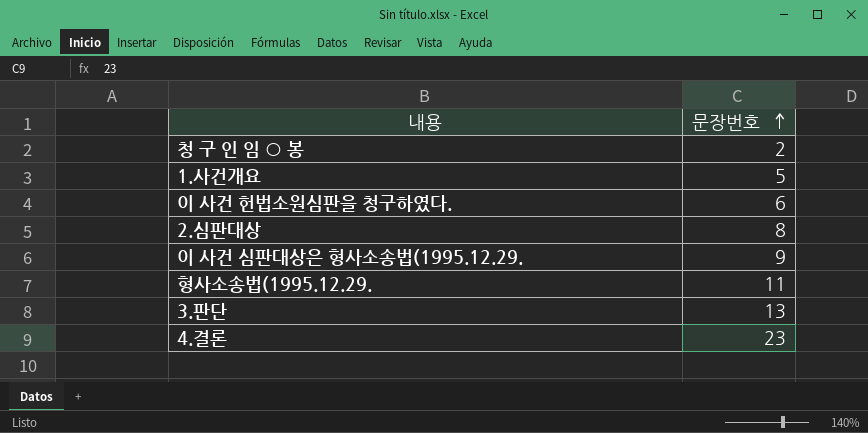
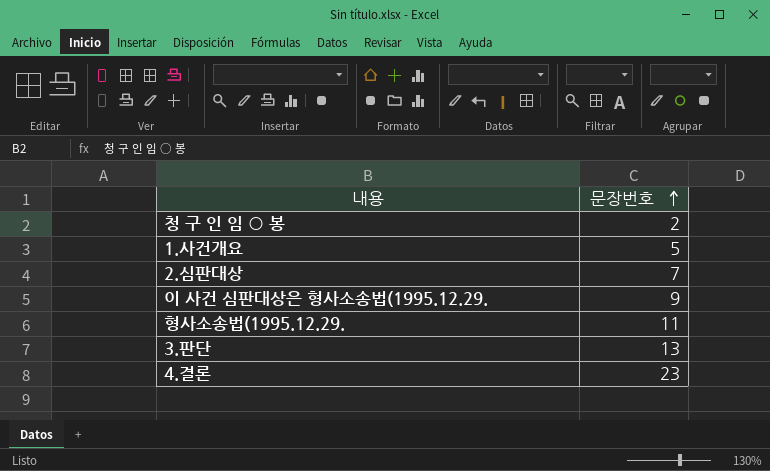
row 이 사건 헌법소원심판을 청구하였다.: 6 -> none
2.심판대상 | 문장번호: 8 -> 7

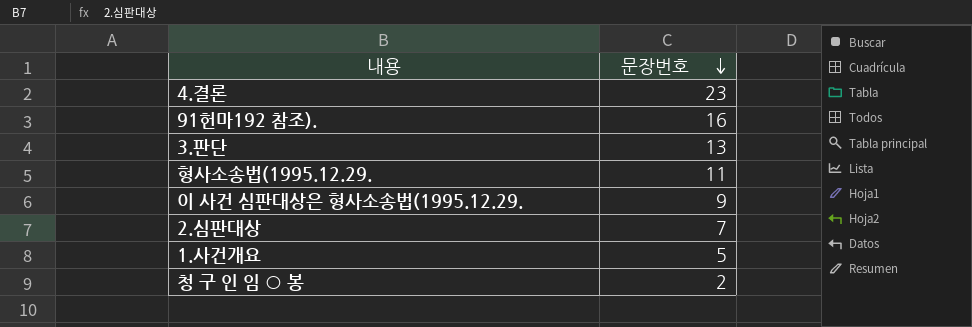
row order: 문장번호 ascending -> 문장번호 descending
row 91헌마192 참조).: none -> 16

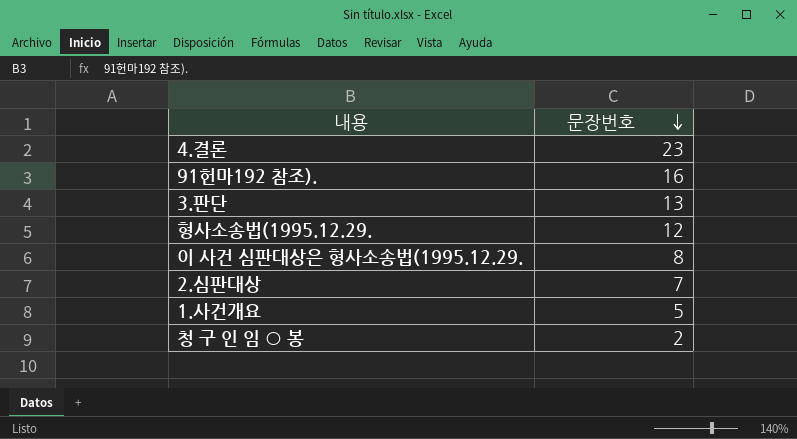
형사소송법(1995.12.29. | 문장번호: 11 -> 12
이 사건 심판대상은 형사소송법(1995.12.29. | 문장번호: 9 -> 8

